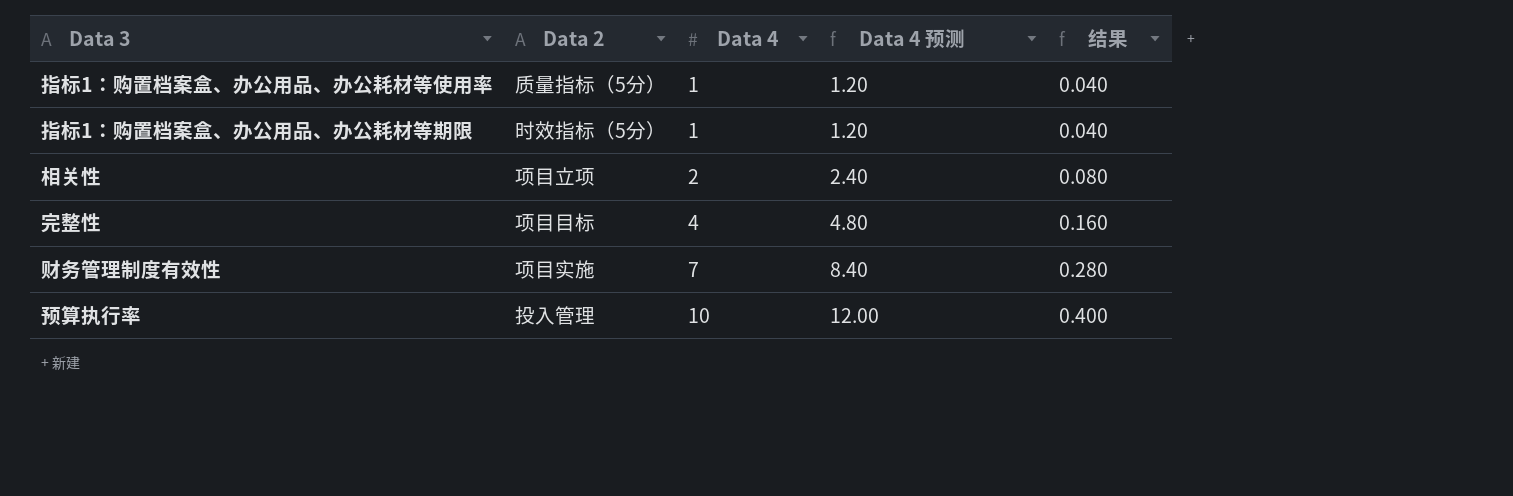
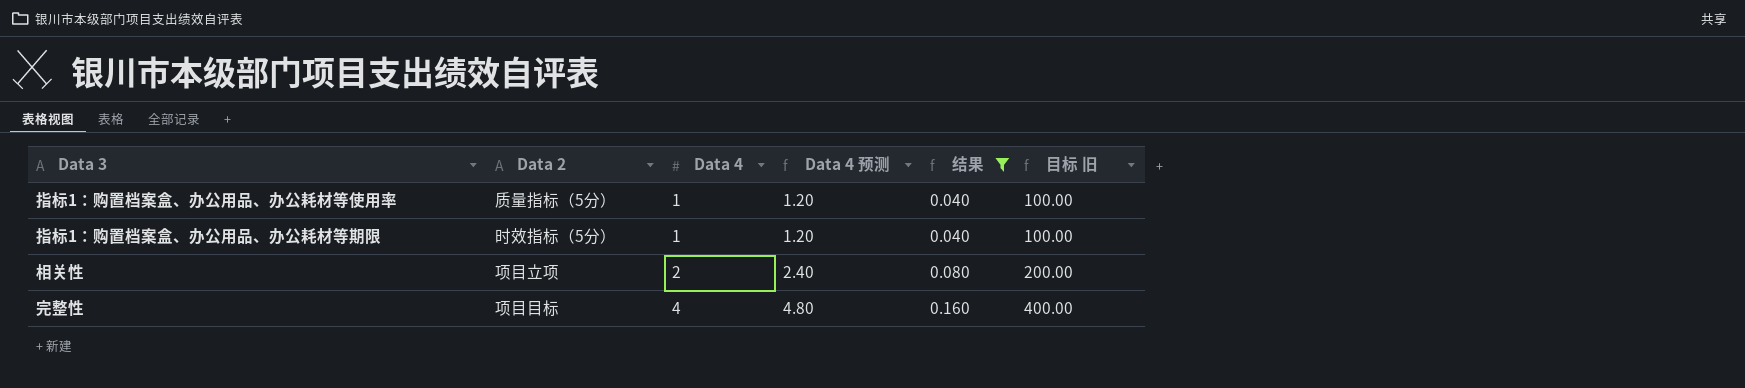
filter: none -> 结果 <= 0.160
column 目标 旧 | formula: none -> [Data 4] * 100

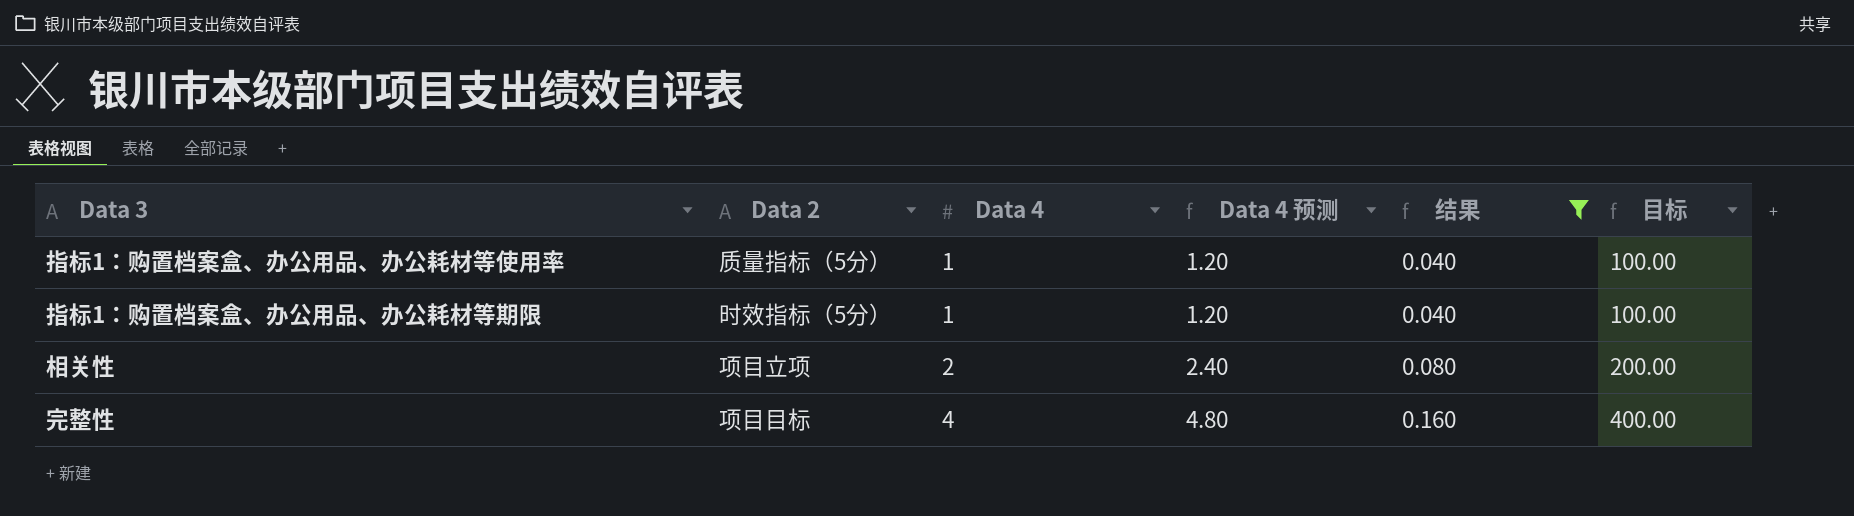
column name: 目标 旧 -> 目标

